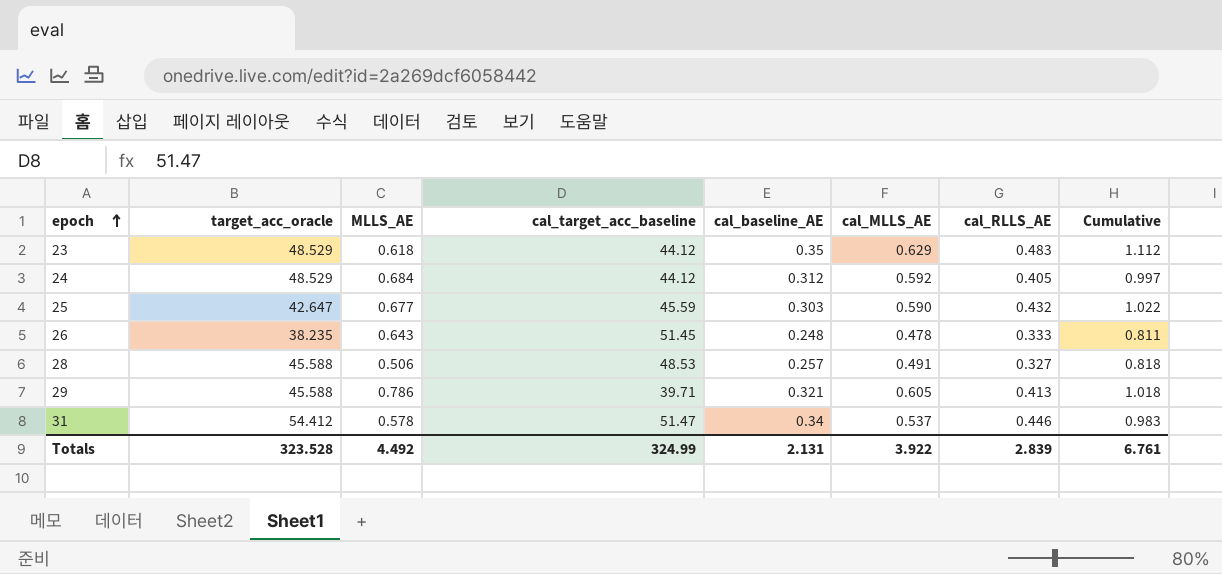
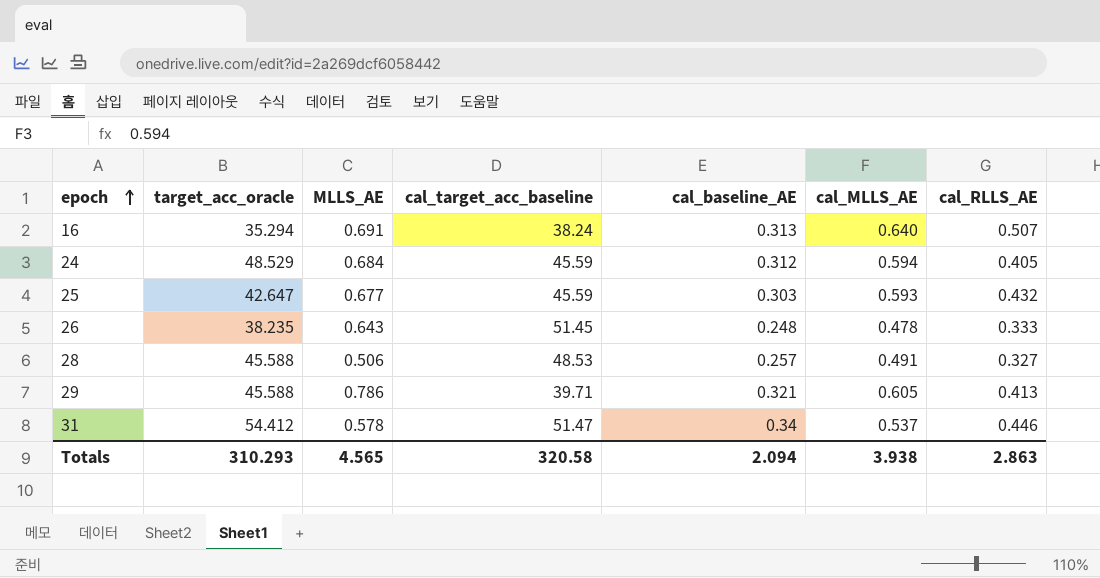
column Cumulative | formula: [cal_MLLS_AE] + [cal_RLLS_AE] -> none
row 23: 48.529 | 0.618 | 44.12 | 0.35 | 0.629 | 0.483 | 1.112 -> none
row 16: none -> 35.294 | 0.691 | 38.24 | 0.313 | 0.640 | 0.507
24 | cal_target_acc_baseline: 44.12 -> 45.59
24 | cal_MLLS_AE: 0.592 -> 0.594
25 | cal_MLLS_AE: 0.590 -> 0.593
Totals | target_acc_oracle: 323.528 -> 310.293
Totals | MLLS_AE: 4.492 -> 4.565
Totals | cal_target_acc_baseline: 324.99 -> 320.58
Totals | cal_baseline_AE: 2.131 -> 2.094
Totals | cal_MLLS_AE: 3.922 -> 3.938
Totals | cal_RLLS_AE: 2.839 -> 2.863

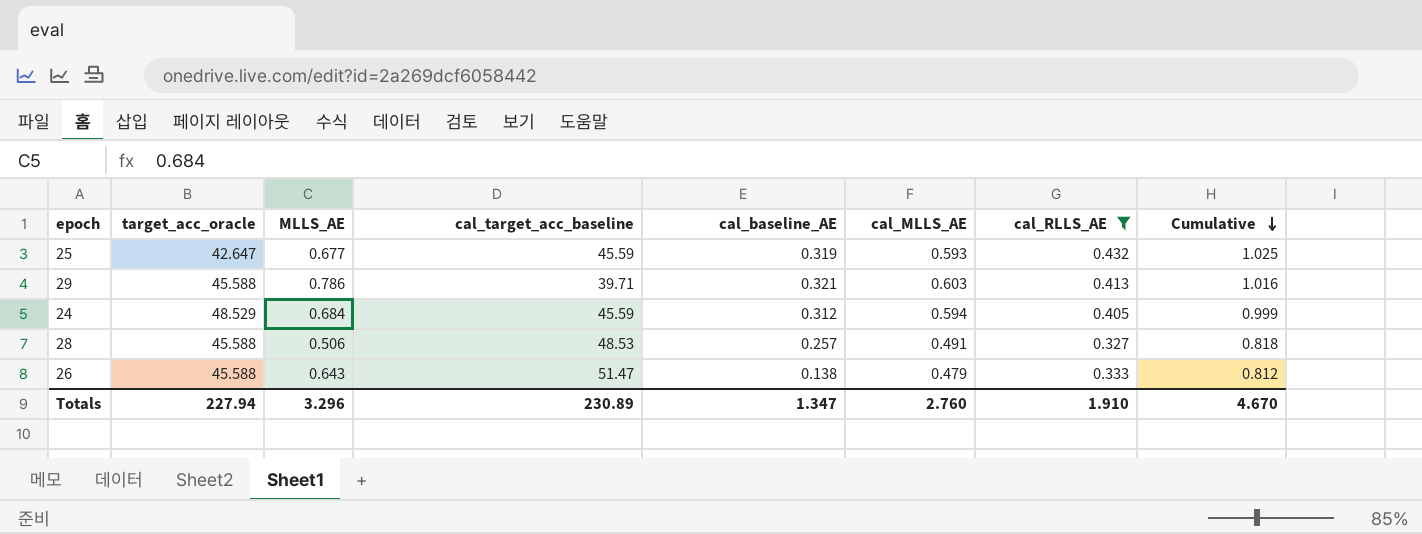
filter: none -> cal_RLLS_AE <= 0.432
row order: epoch ascending -> Cumulative descending
column Cumulative | formula: none -> [cal_MLLS_AE] + [cal_RLLS_AE]
25 | cal_baseline_AE: 0.303 -> 0.319
29 | cal_MLLS_AE: 0.605 -> 0.603
26 | target_acc_oracle: 38.235 -> 45.588
26 | cal_target_acc_baseline: 51.45 -> 51.47
26 | cal_baseline_AE: 0.248 -> 0.138
26 | cal_MLLS_AE: 0.478 -> 0.479
Totals | target_acc_oracle: 310.293 -> 227.94
Totals | MLLS_AE: 4.565 -> 3.296
Totals | cal_target_acc_baseline: 320.58 -> 230.89
Totals | cal_baseline_AE: 2.094 -> 1.347
Totals | cal_MLLS_AE: 3.938 -> 2.760
Totals | cal_RLLS_AE: 2.863 -> 1.910

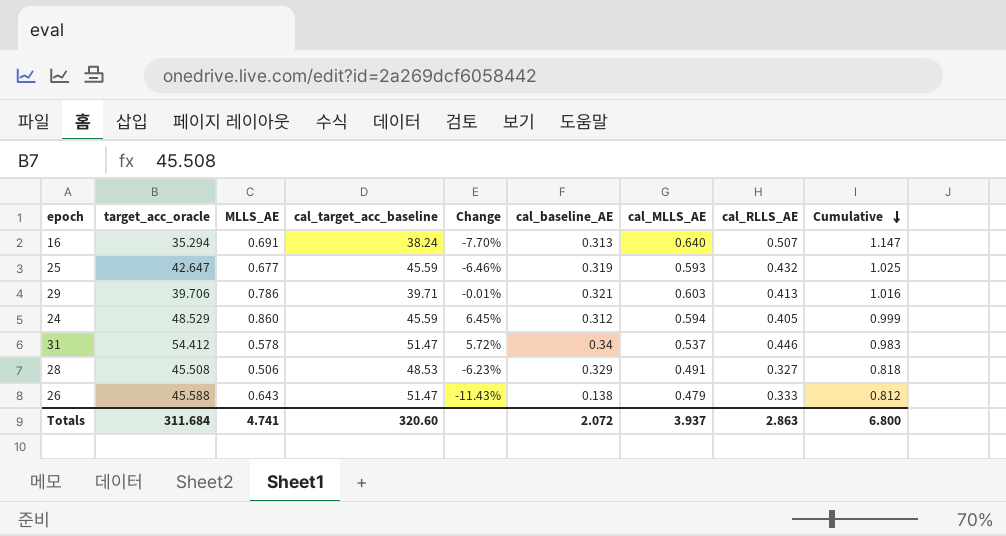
filter: cal_RLLS_AE <= 0.432 -> none
column Change | formula: none -> ([target_acc_oracle] - [cal_target_acc_baseline]) / [cal_target_acc_baseline]
29 | target_acc_oracle: 45.588 -> 39.706
24 | MLLS_AE: 0.684 -> 0.860
28 | target_acc_oracle: 45.588 -> 45.508
28 | cal_baseline_AE: 0.257 -> 0.329
Totals | target_acc_oracle: 227.94 -> 311.684
Totals | MLLS_AE: 3.296 -> 4.741
Totals | cal_target_acc_baseline: 230.89 -> 320.60
Totals | cal_baseline_AE: 1.347 -> 2.072
Totals | cal_MLLS_AE: 2.760 -> 3.937
Totals | cal_RLLS_AE: 1.910 -> 2.863
Totals | Cumulative: 4.670 -> 6.800

